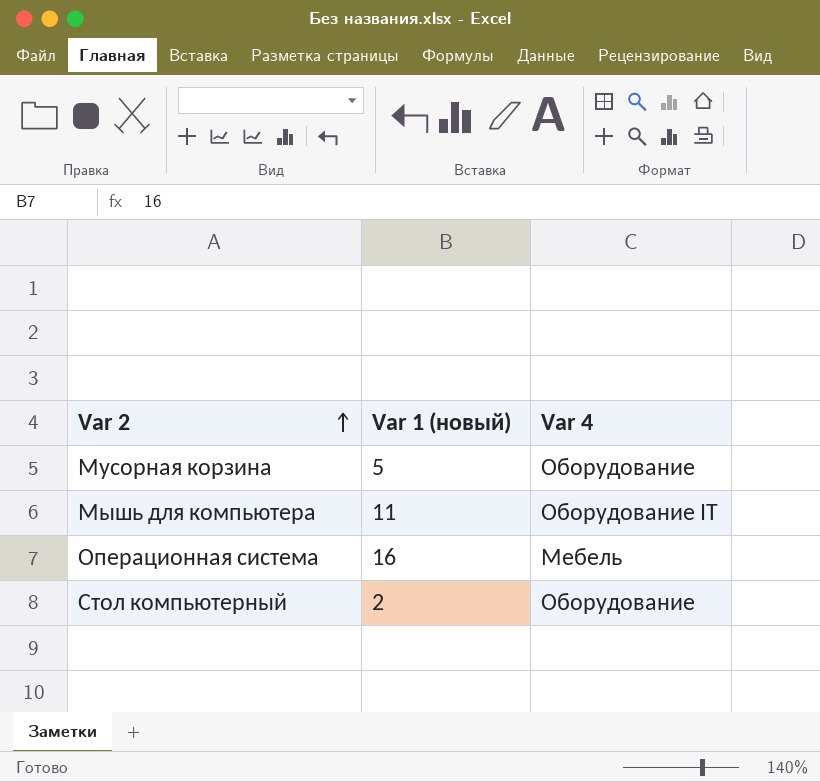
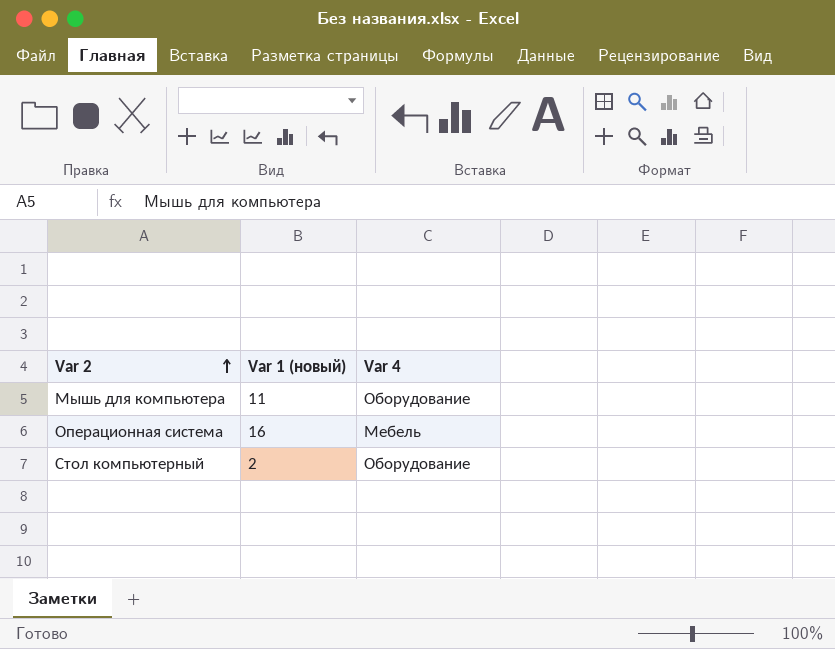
row Мусорная корзина: 5 | Оборудование -> none
Мышь для компьютера | Var 4: Оборудование IT -> Оборудование

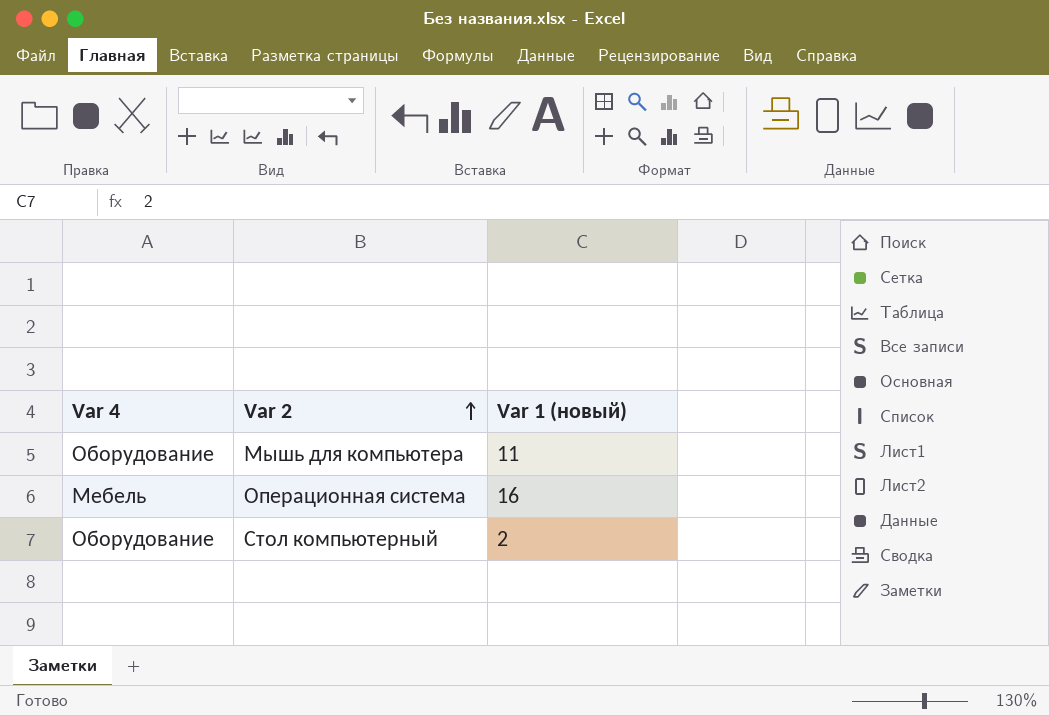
column Var 4 | position: 3 -> 1

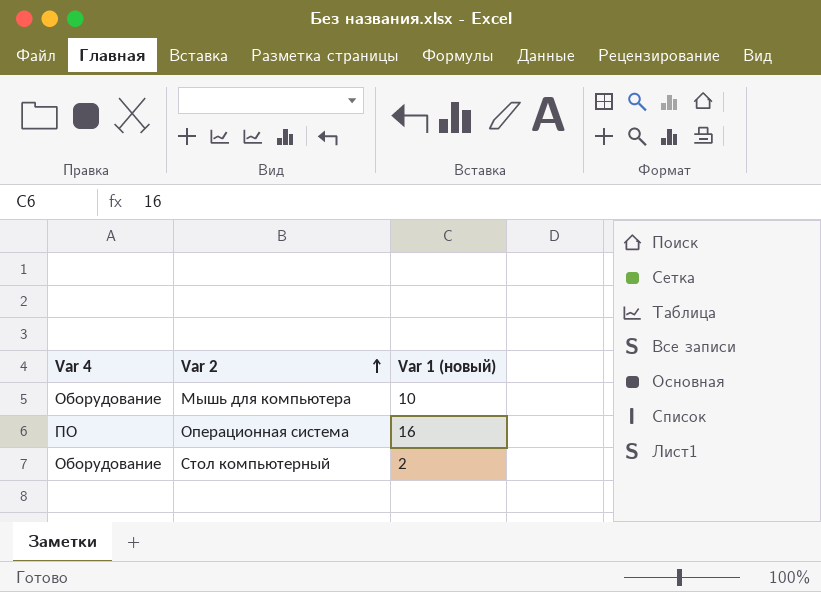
Мышь для компьютера | Var 1 (новый): 11 -> 10
Операционная система | Var 4: Мебель -> ПО

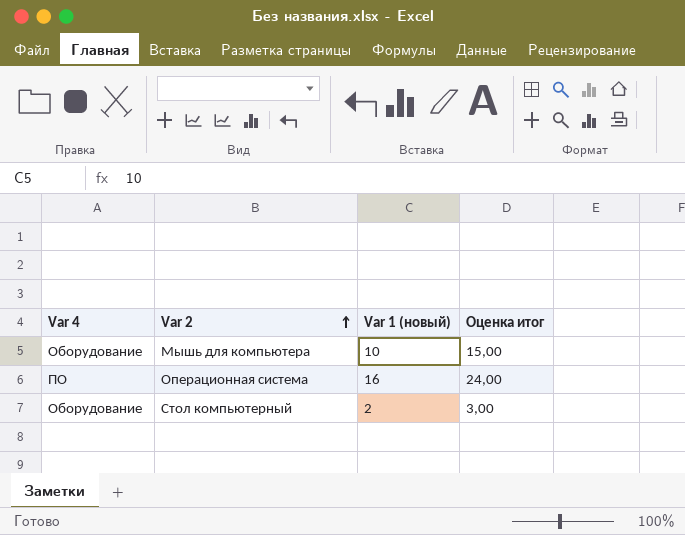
column Оценка итог | formula: none -> [Var 1 (новый)] * 1,5

